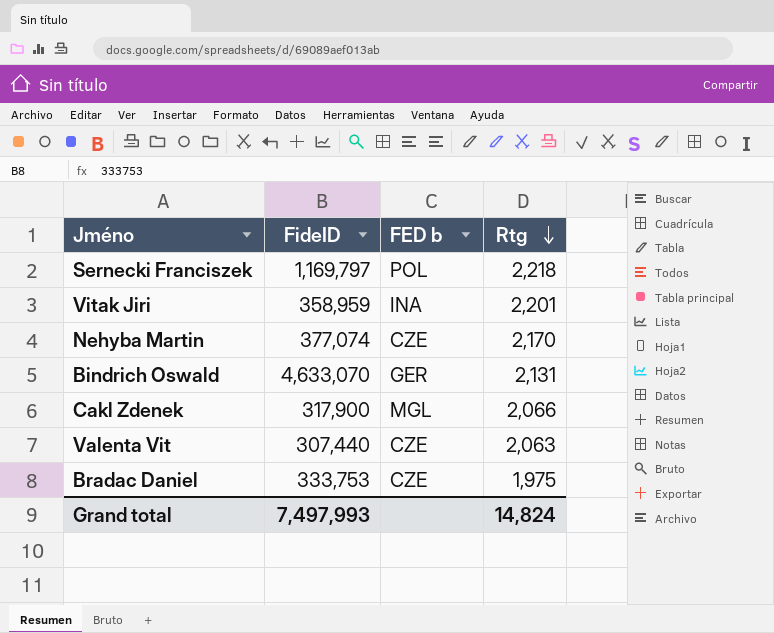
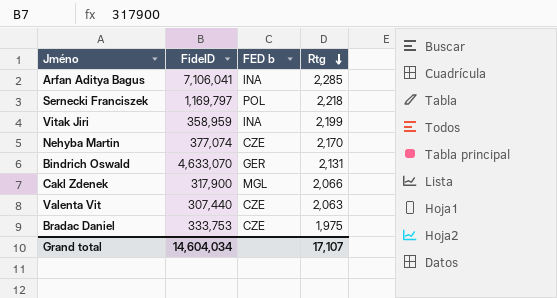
row Arfan Aditya Bagus: none -> 7,106,041 | INA | 2,285
Vitak Jiri | Rtg: 2,201 -> 2,199
Grand total | FideID: 7,497,993 -> 14,604,034
Grand total | Rtg: 14,824 -> 17,107

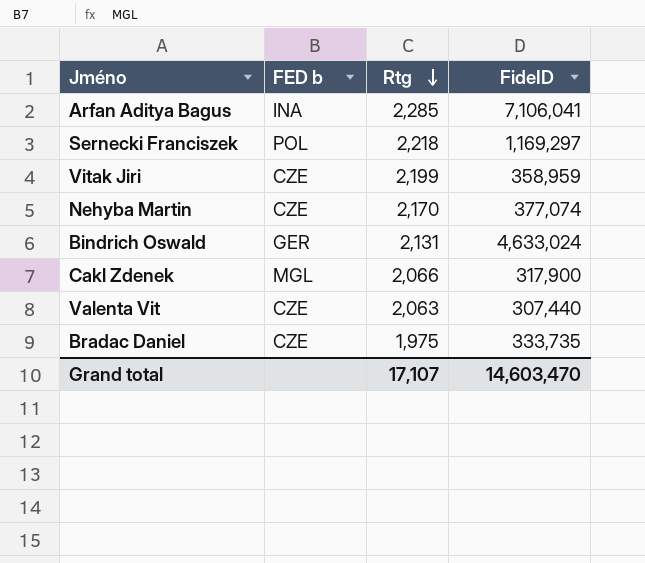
column FideID | position: 2 -> 4
Sernecki Franciszek | FideID: 1,169,797 -> 1,169,297
Vitak Jiri | FED b: INA -> CZE
Bindrich Oswald | FideID: 4,633,070 -> 4,633,024
Bradac Daniel | FideID: 333,753 -> 333,735
Grand total | FideID: 14,604,034 -> 14,603,470

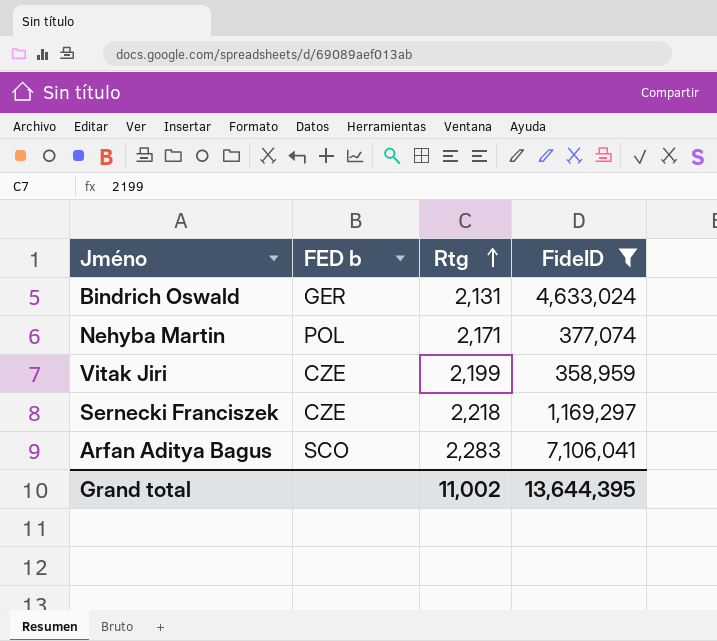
filter: none -> FideID >= 358,959
row order: Rtg descending -> Rtg ascending
Nehyba Martin | FED b: CZE -> POL
Nehyba Martin | Rtg: 2,170 -> 2,171
Sernecki Franciszek | FED b: POL -> CZE
Arfan Aditya Bagus | FED b: INA -> SCO
Arfan Aditya Bagus | Rtg: 2,285 -> 2,283
Grand total | Rtg: 17,107 -> 11,002
Grand total | FideID: 14,603,470 -> 13,644,395

